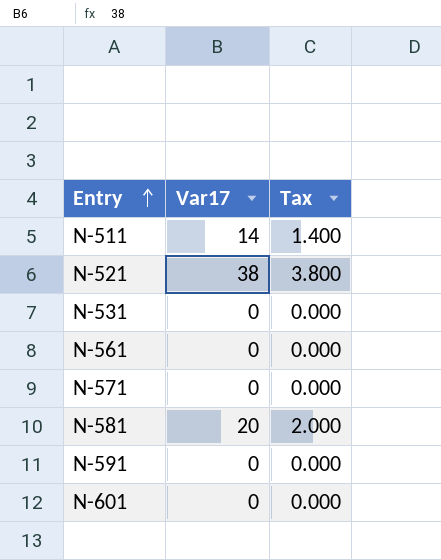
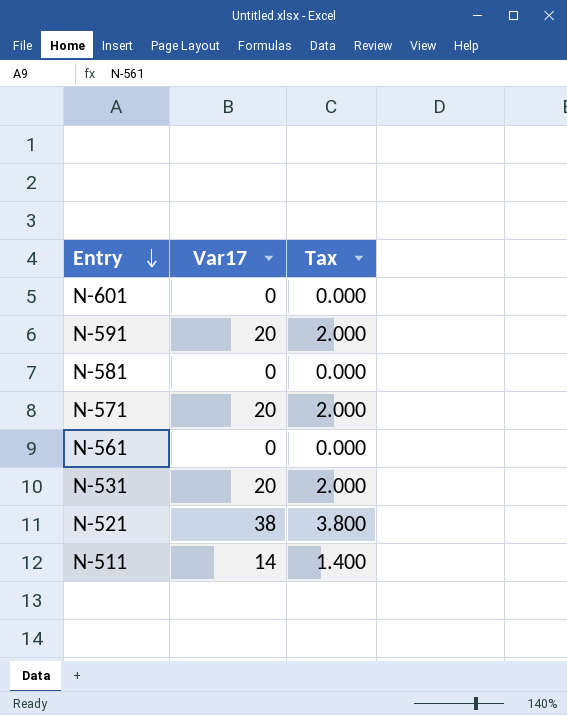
row order: Entry ascending -> Entry descending
N-591 | Var17: 0 -> 20
N-591 | Tax: 0.000 -> 2.000
N-581 | Var17: 20 -> 0
N-581 | Tax: 2.000 -> 0.000
N-571 | Var17: 0 -> 20
N-571 | Tax: 0.000 -> 2.000
N-531 | Var17: 0 -> 20
N-531 | Tax: 0.000 -> 2.000

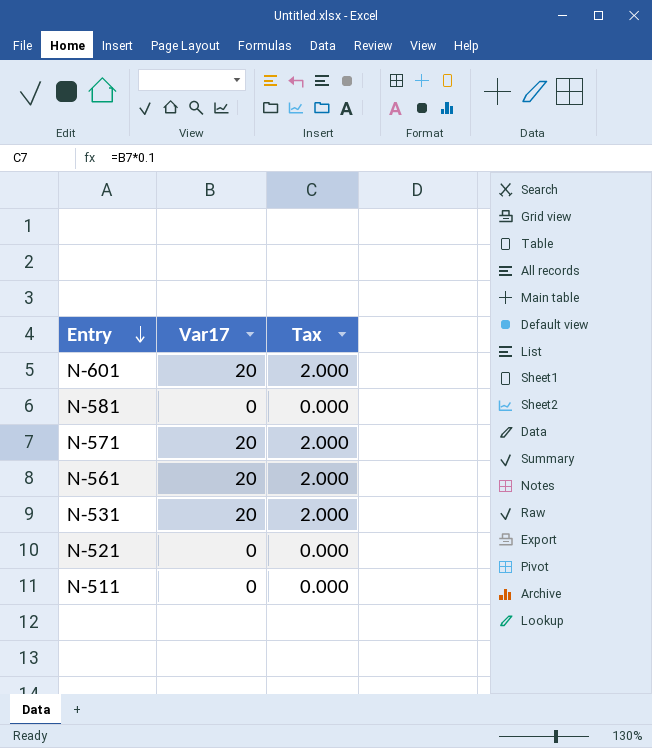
row N-591: 20 | 2.000 -> none
N-601 | Var17: 0 -> 20
N-601 | Tax: 0.000 -> 2.000
N-561 | Var17: 0 -> 20
N-561 | Tax: 0.000 -> 2.000
N-521 | Var17: 38 -> 0
N-521 | Tax: 3.800 -> 0.000
N-511 | Var17: 14 -> 0
N-511 | Tax: 1.400 -> 0.000

